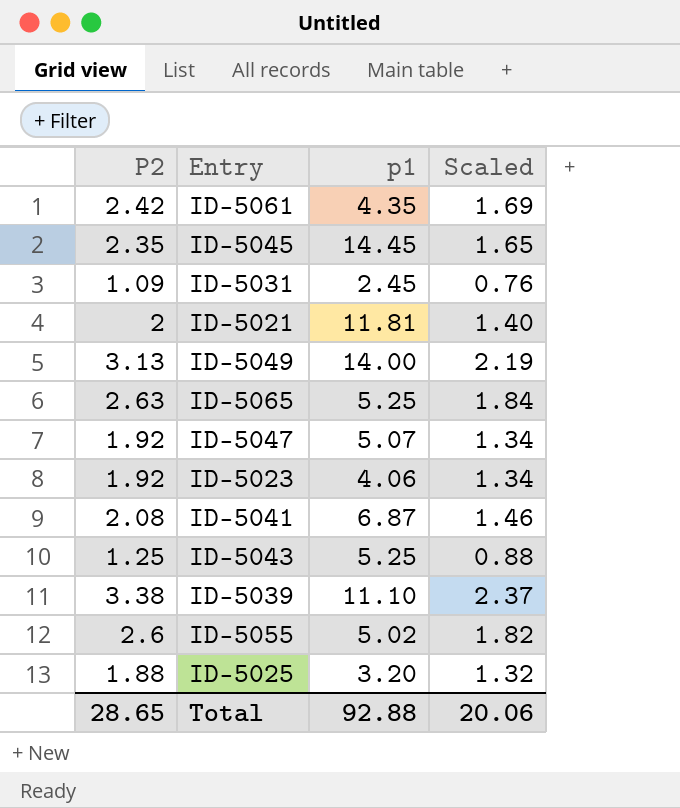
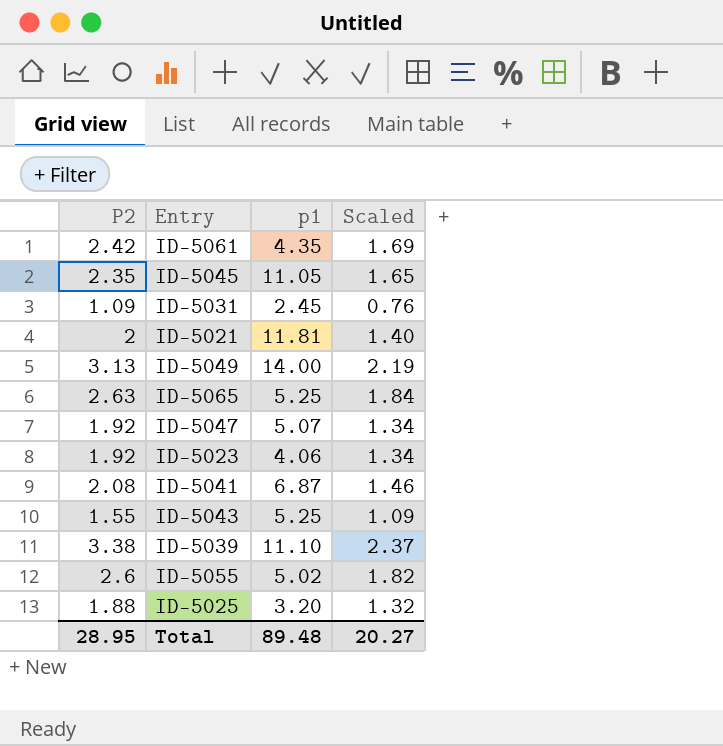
ID-5045 | p1: 14.45 -> 11.05
ID-5043 | P2: 1.25 -> 1.55
ID-5043 | Scaled: 0.88 -> 1.09
Total | P2: 28.65 -> 28.95
Total | p1: 92.88 -> 89.48
Total | Scaled: 20.06 -> 20.27

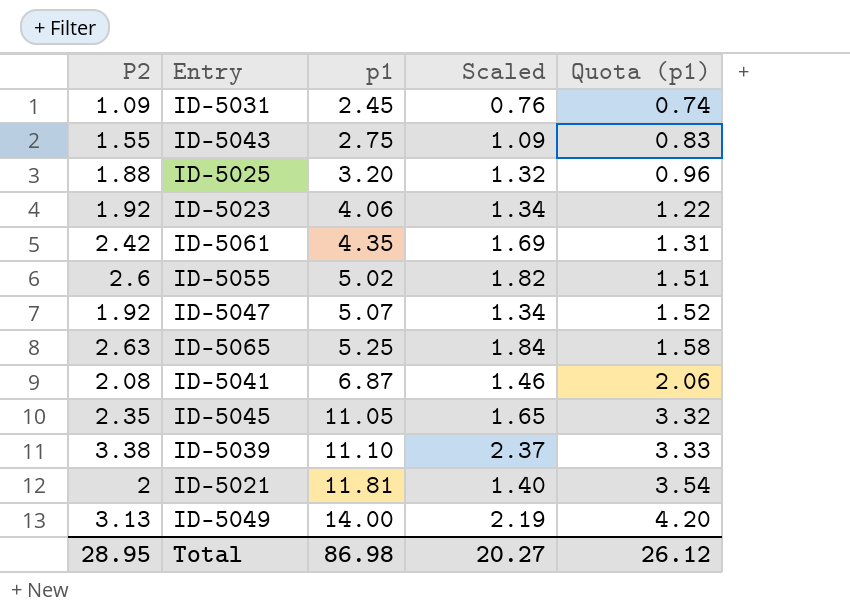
row order: none -> p1 ascending
column Quota (p1) | formula: none -> [p1] * 0.3
ID-5043 | p1: 5.25 -> 2.75
Total | p1: 89.48 -> 86.98

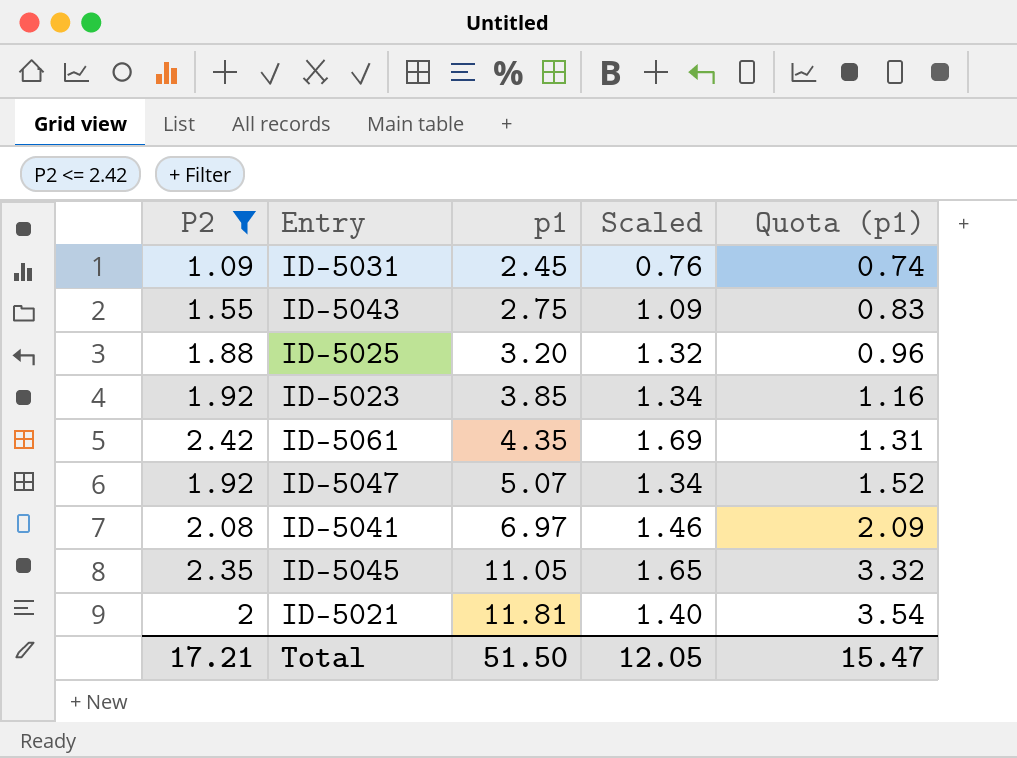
filter: none -> P2 <= 2.42
ID-5023 | p1: 4.06 -> 3.85
ID-5023 | Quota (p1): 1.22 -> 1.16
ID-5041 | p1: 6.87 -> 6.97
ID-5041 | Quota (p1): 2.06 -> 2.09
Total | P2: 28.95 -> 17.21
Total | p1: 86.98 -> 51.50
Total | Scaled: 20.27 -> 12.05
Total | Quota (p1): 26.12 -> 15.47

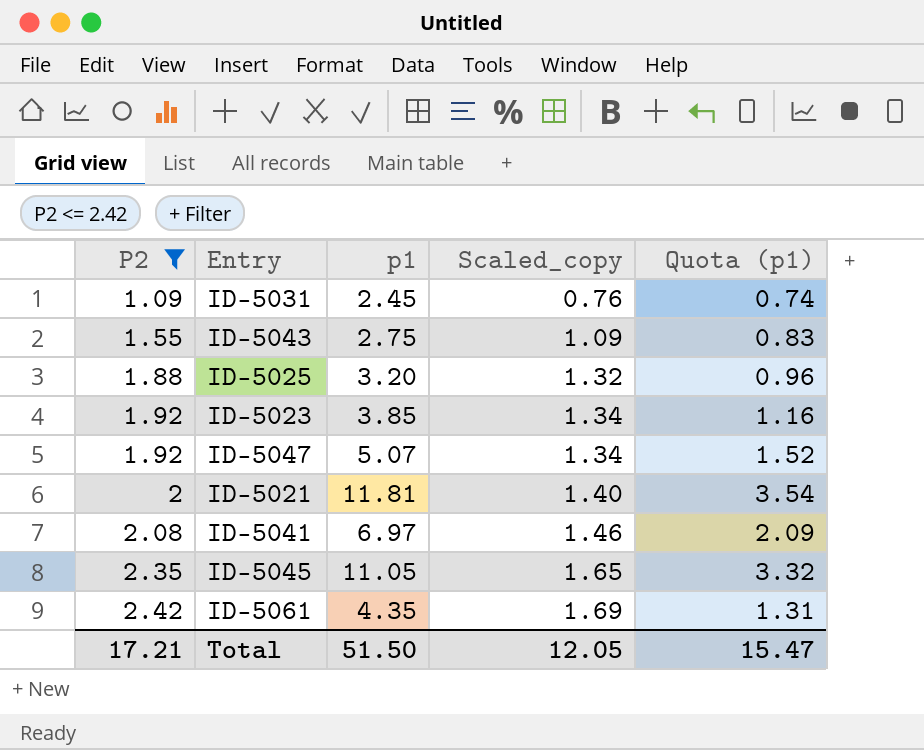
row order: p1 ascending -> P2 ascending
column name: Scaled -> Scaled_copy

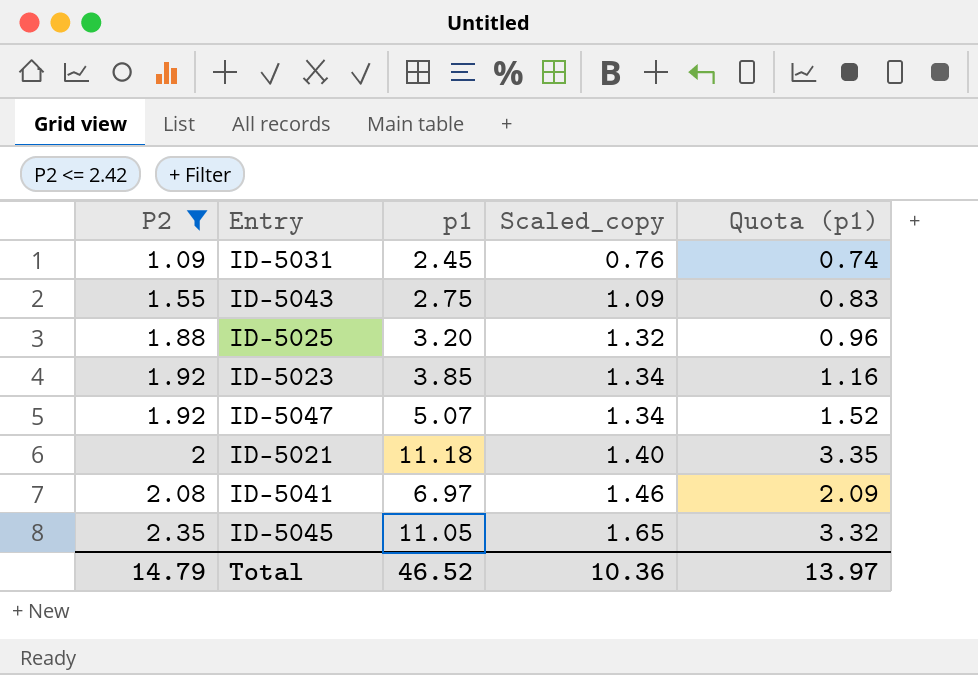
row ID-5061: 2.42 | 4.35 | 1.69 | 1.31 -> none
ID-5021 | p1: 11.81 -> 11.18
ID-5021 | Quota (p1): 3.54 -> 3.35
Total | P2: 17.21 -> 14.79
Total | p1: 51.50 -> 46.52
Total | Scaled_copy: 12.05 -> 10.36
Total | Quota (p1): 15.47 -> 13.97

